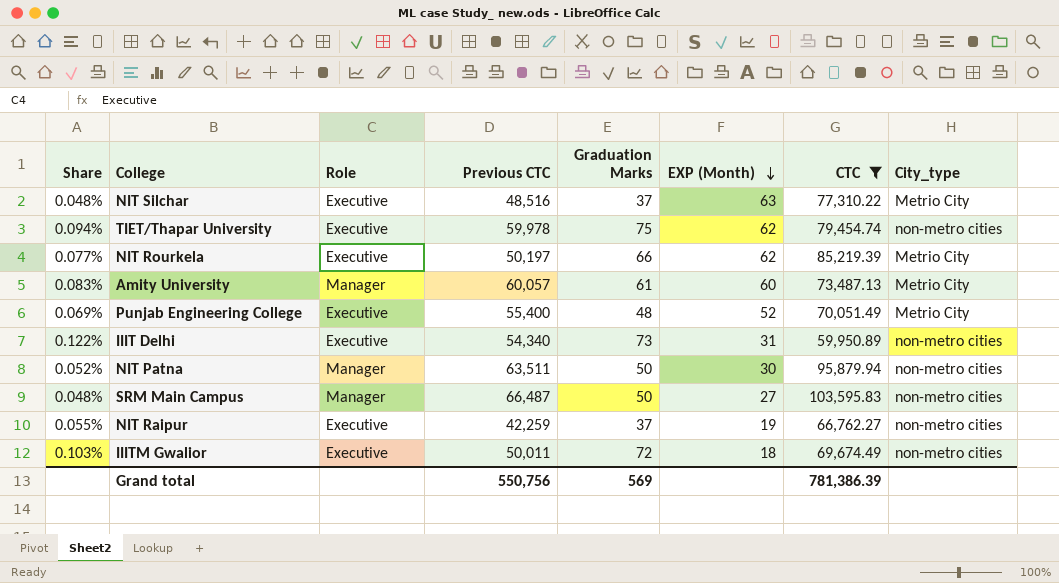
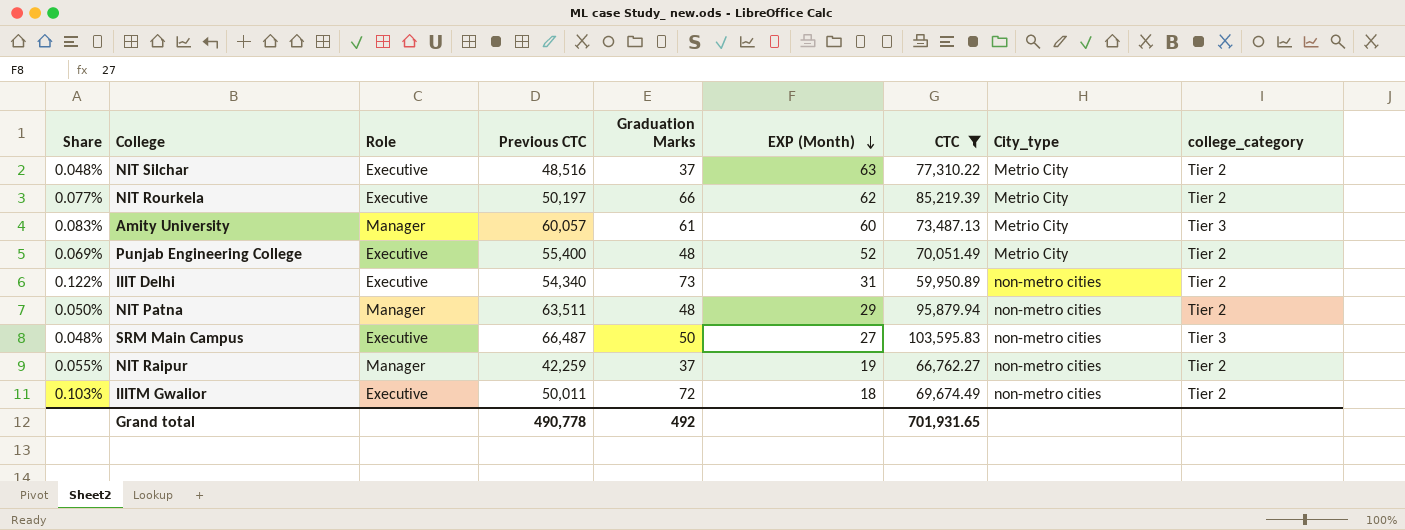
column college_category | position: none -> 9
row TIET/Thapar University: 0.094% | Executive | 59,978 | 75 | 62 | 79,454.74 | non-metro cities -> none
NIT Patna | Share: 0.052% -> 0.050%
NIT Patna | Graduation Marks: 50 -> 48
NIT Patna | EXP (Month): 30 -> 29
SRM Main Campus | Role: Manager -> Executive
NIT Raipur | Role: Executive -> Manager
Grand total | Previous CTC: 550,756 -> 490,778
Grand total | Graduation Marks: 569 -> 492
Grand total | CTC: 781,386.39 -> 701,931.65

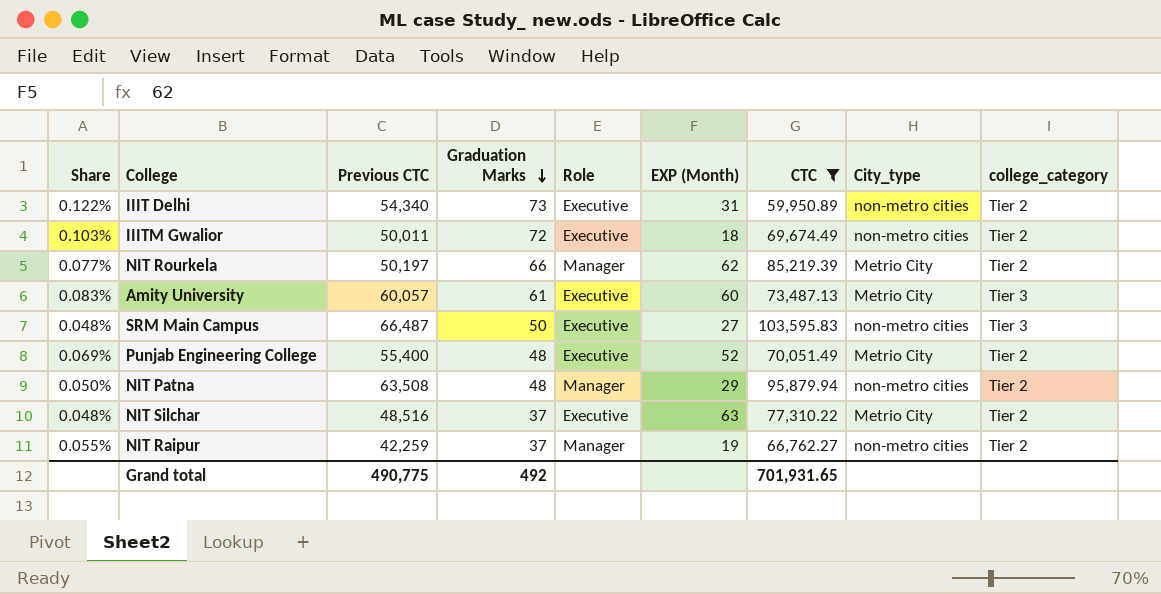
row order: EXP (Month) descending -> Graduation Marks descending
column Role | position: 3 -> 5
NIT Rourkela | Role: Executive -> Manager
Amity University | Role: Manager -> Executive
NIT Patna | Previous CTC: 63,511 -> 63,508
Grand total | Previous CTC: 490,778 -> 490,775

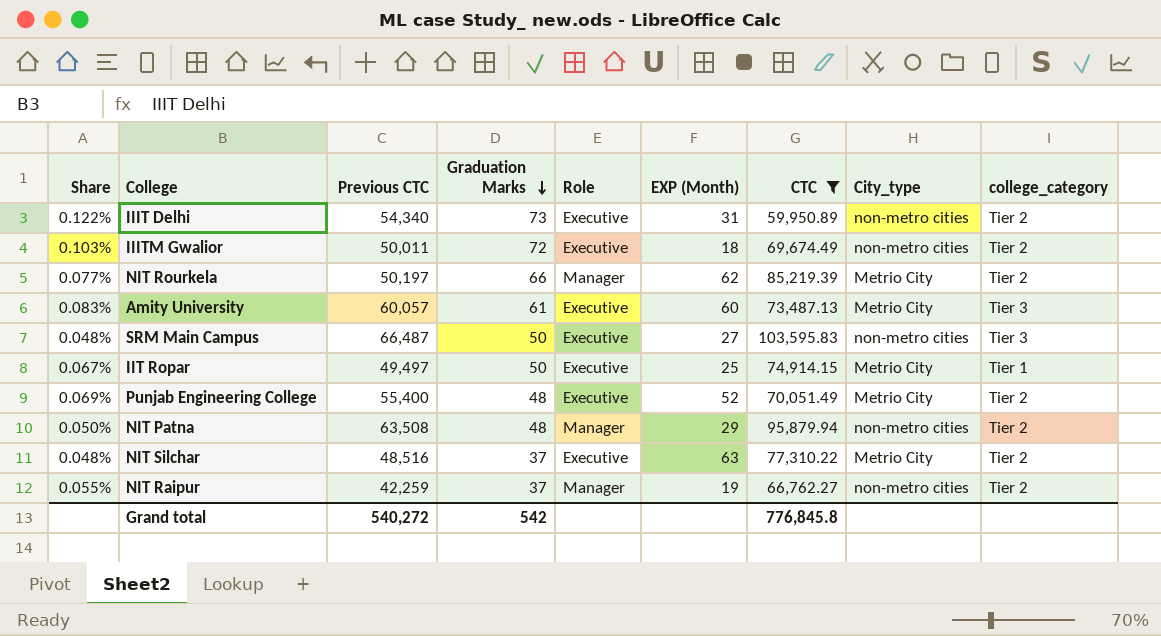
row IIT Ropar: none -> 0.067% | 49,497 | 50 | Executive | 25 | 74,914.15 | Metrio City | Tier 1
Grand total | Previous CTC: 490,775 -> 540,272
Grand total | Graduation Marks: 492 -> 542
Grand total | CTC: 701,931.65 -> 776,845.8

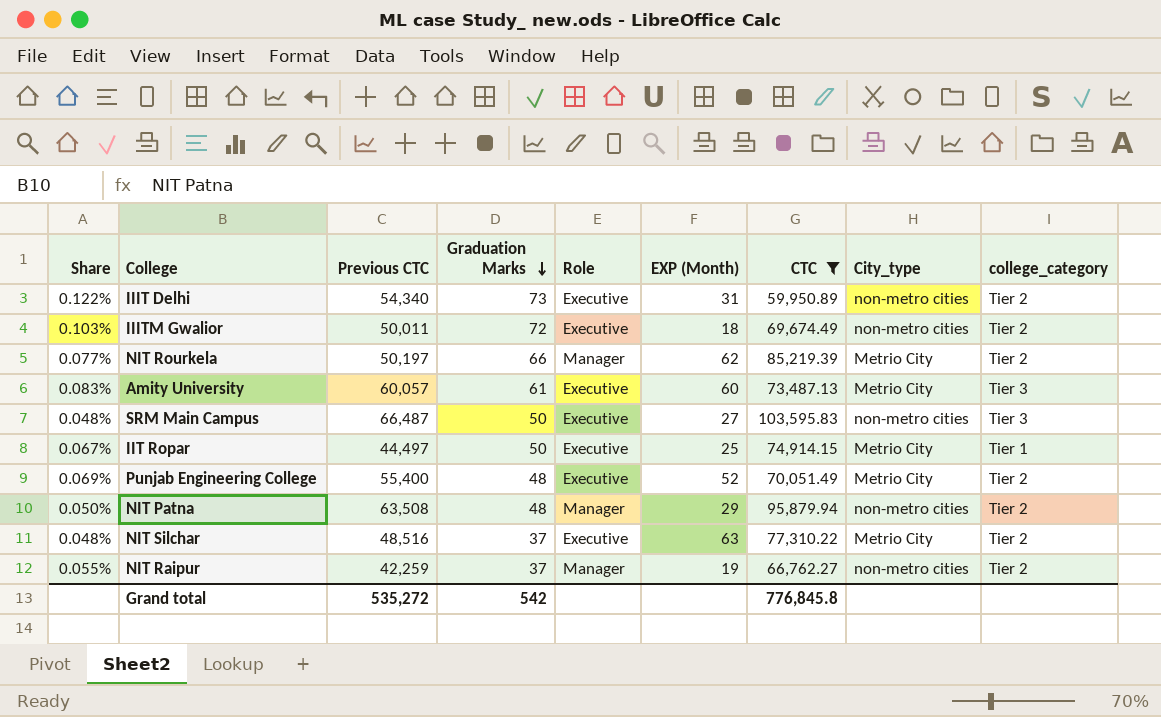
IIT Ropar | Previous CTC: 49,497 -> 44,497
Grand total | Previous CTC: 540,272 -> 535,272

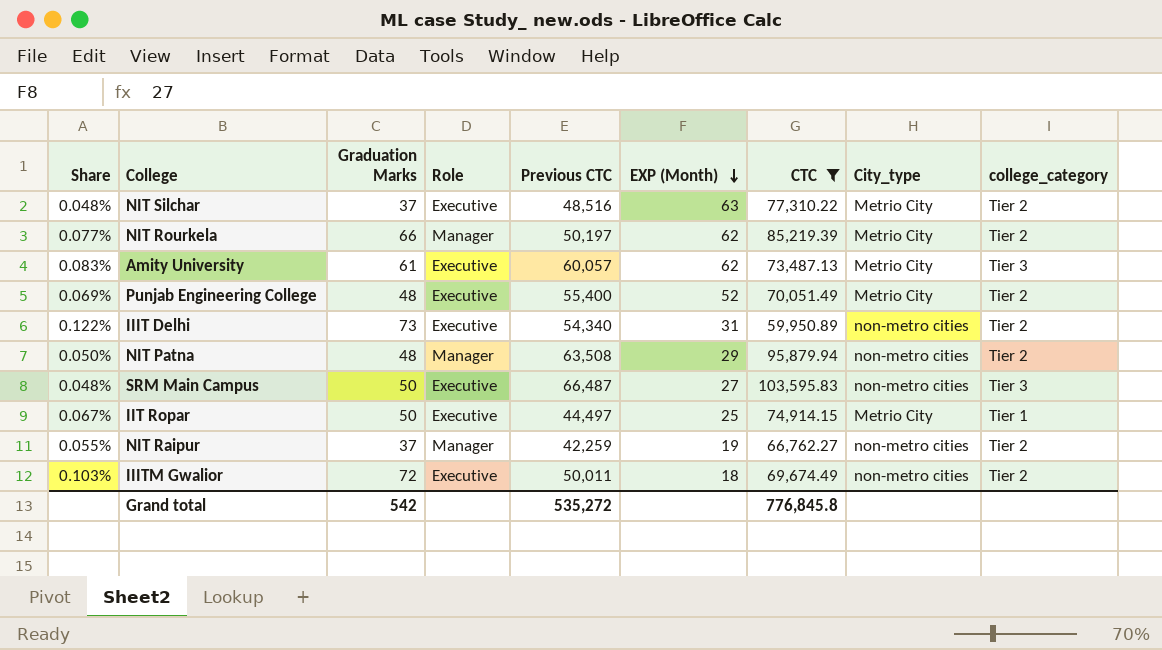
row order: Graduation Marks descending -> EXP (Month) descending
column Previous CTC | position: 3 -> 5
Amity University | EXP (Month): 60 -> 62

